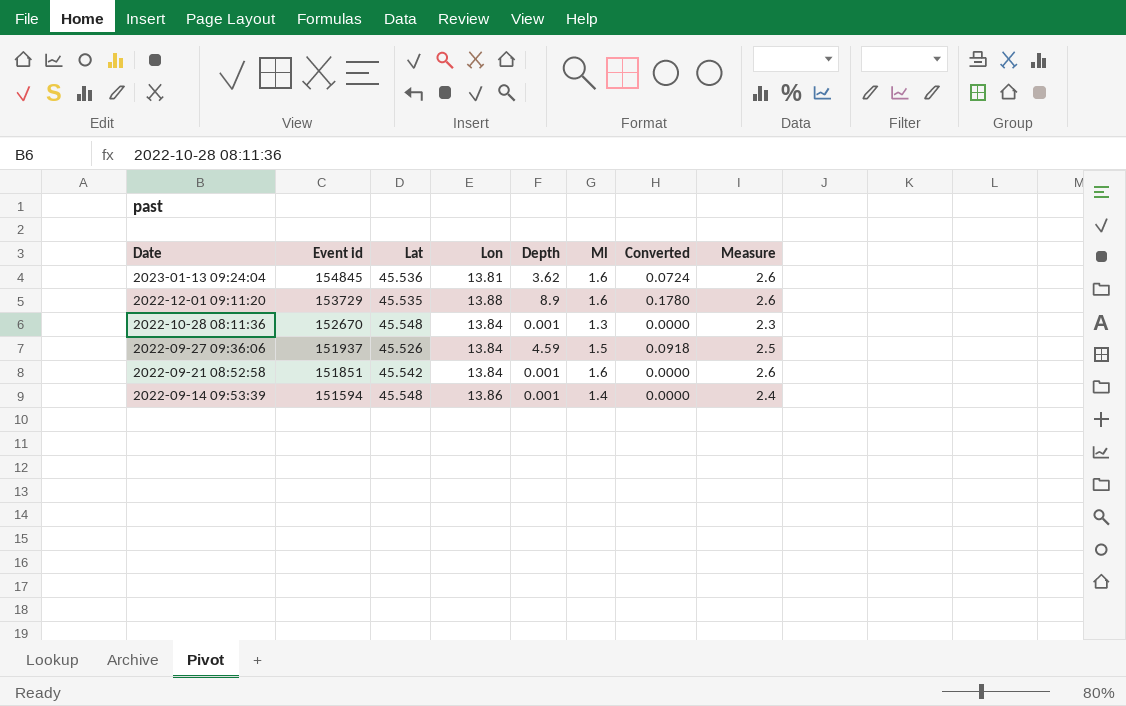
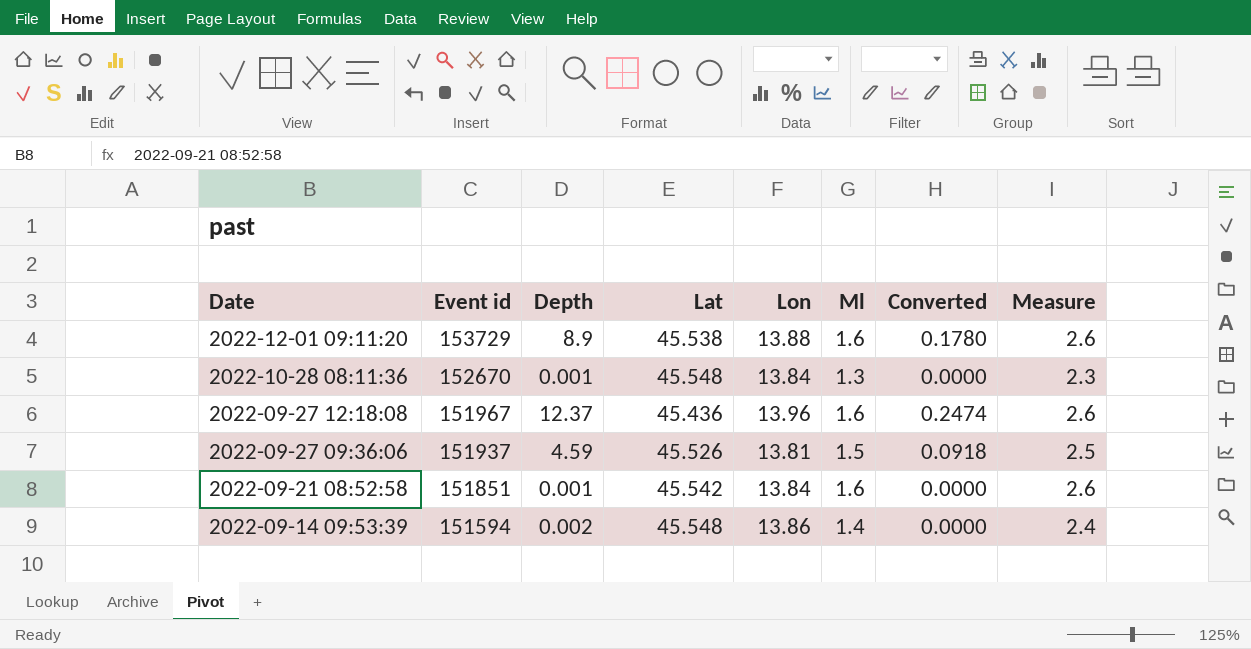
column Depth | position: 5 -> 3
row 2023-01-13 09:24:04: 154845 | 45.536 | 13.81 | 3.62 | 1.6 | 0.0724 | 2.6 -> none
2022-12-01 09:11:20 | Lat: 45.535 -> 45.538
row 2022-09-27 12:18:08: none -> 151967 | 12.37 | 45.436 | 13.96 | 1.6 | 0.2474 | 2.6
2022-09-27 09:36:06 | Lon: 13.84 -> 13.81
2022-09-14 09:53:39 | Depth: 0.001 -> 0.002

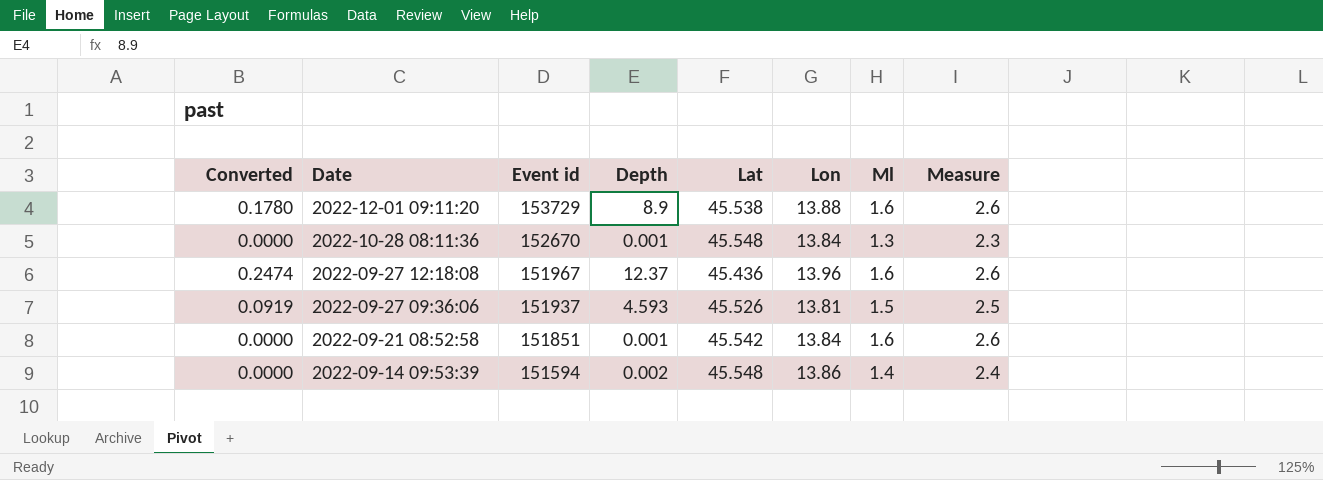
column Converted | position: 7 -> 1
2022-09-27 09:36:06 | Converted: 0.0918 -> 0.0919
2022-09-27 09:36:06 | Depth: 4.59 -> 4.593

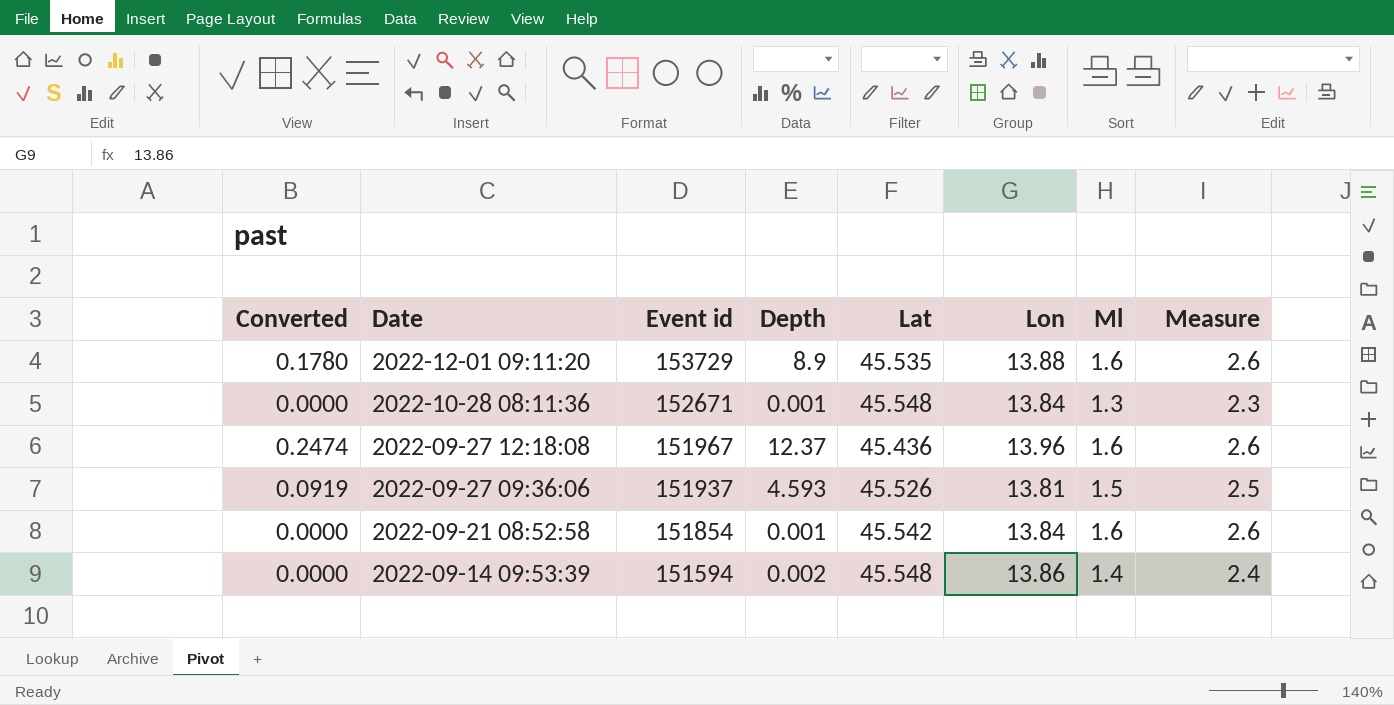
2022-12-01 09:11:20 | Lat: 45.538 -> 45.535
2022-10-28 08:11:36 | Event id: 152670 -> 152671
2022-09-21 08:52:58 | Event id: 151851 -> 151854

